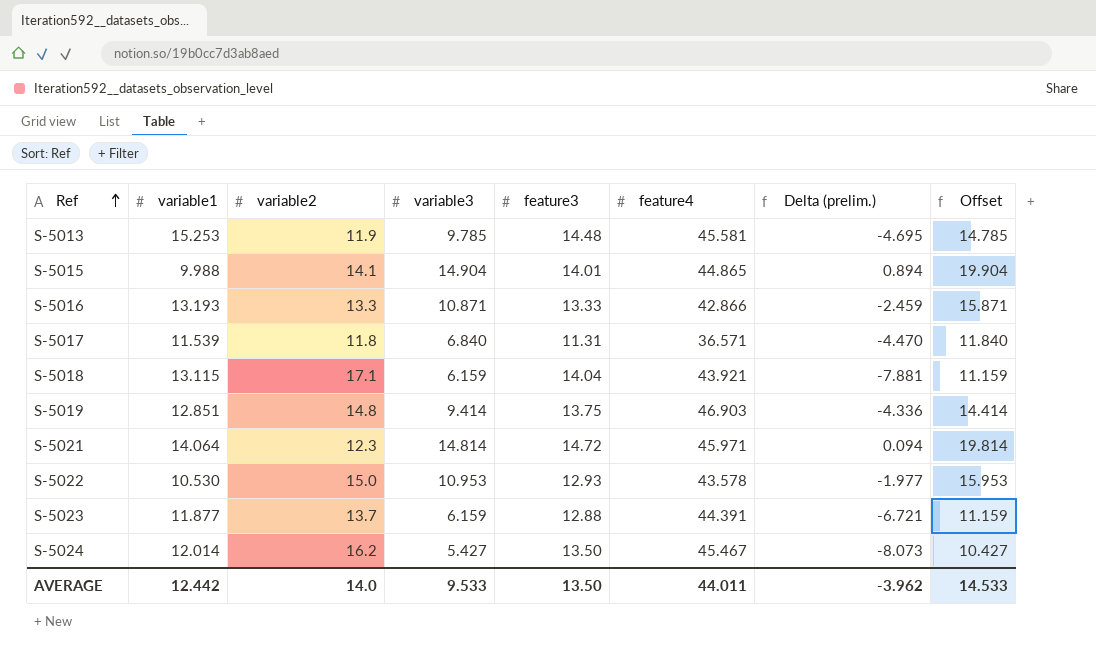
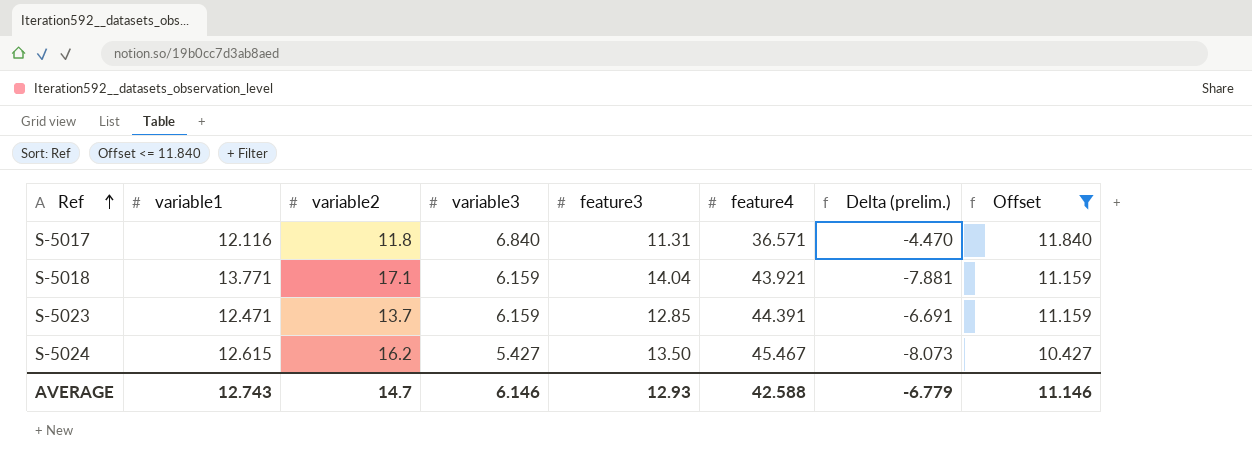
filter: none -> Offset <= 11.840
S-5017 | variable1: 11.539 -> 12.116
S-5018 | variable1: 13.115 -> 13.771
S-5023 | variable1: 11.877 -> 12.471
S-5023 | feature3: 12.88 -> 12.85
S-5023 | Delta (prelim.): -6.721 -> -6.691
S-5024 | variable1: 12.014 -> 12.615
AVERAGE | variable1: 12.442 -> 12.743
AVERAGE | variable2: 14.0 -> 14.7
AVERAGE | variable3: 9.533 -> 6.146
AVERAGE | feature3: 13.50 -> 12.93
AVERAGE | feature4: 44.011 -> 42.588
AVERAGE | Delta (prelim.): -3.962 -> -6.779
AVERAGE | Offset: 14.533 -> 11.146

